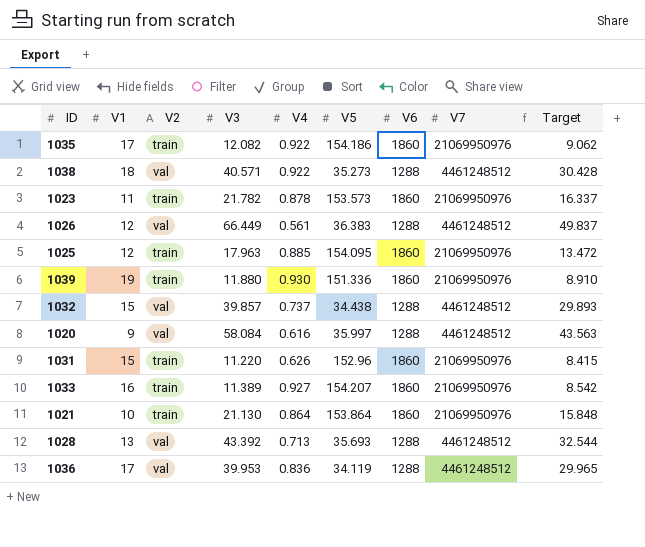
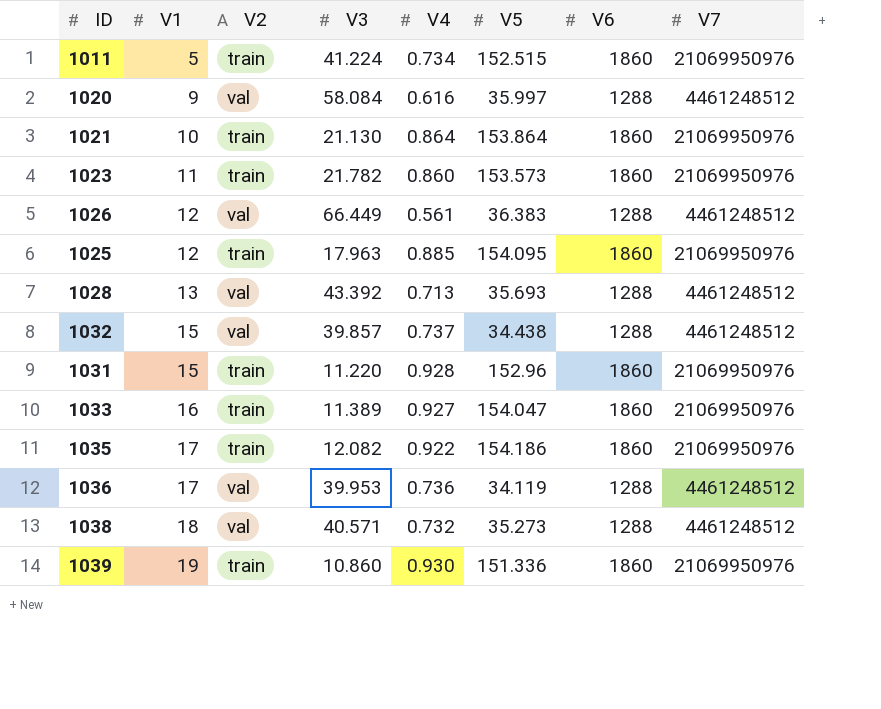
row order: none -> V1 ascending
column Target | formula: [V3] * 0.75 -> none
row 1011: none -> 5 | train | 41.224 | 0.734 | 152.515 | 1860 | 21069950976
1023 | V4: 0.878 -> 0.860
1031 | V4: 0.626 -> 0.928
1033 | V5: 154.207 -> 154.047
1036 | V4: 0.836 -> 0.736
1038 | V4: 0.922 -> 0.732
1039 | V3: 11.880 -> 10.860

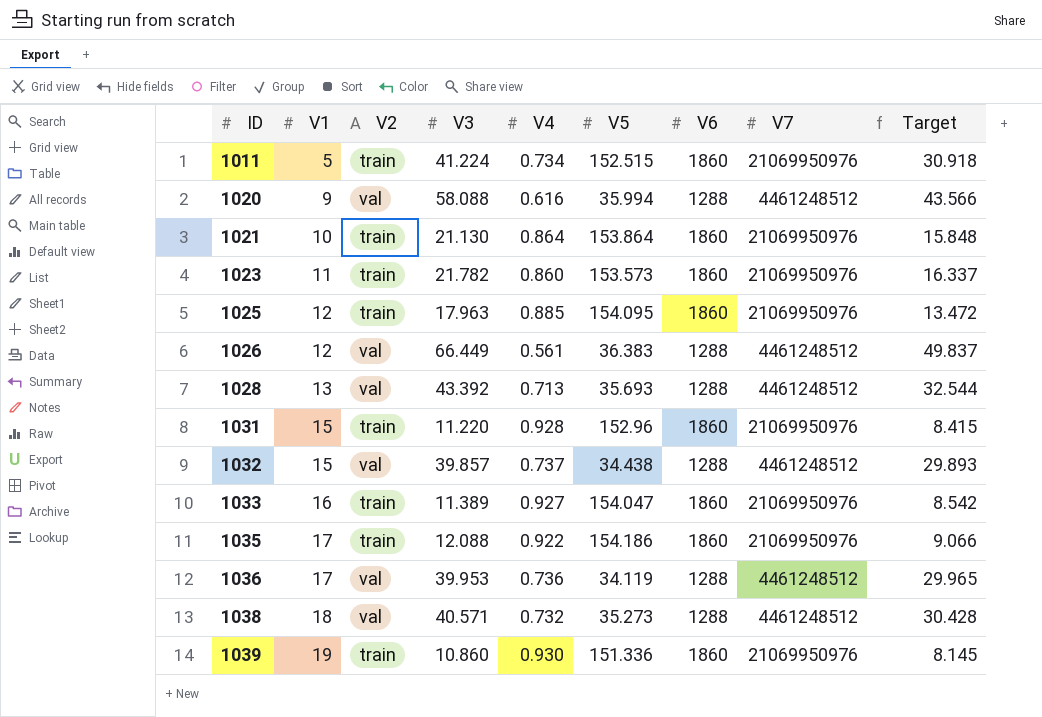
row order: V1 ascending -> ID ascending
column Target | formula: none -> [V3] * 0.75
1020 | V3: 58.084 -> 58.088
1020 | V5: 35.997 -> 35.994
1035 | V3: 12.082 -> 12.088

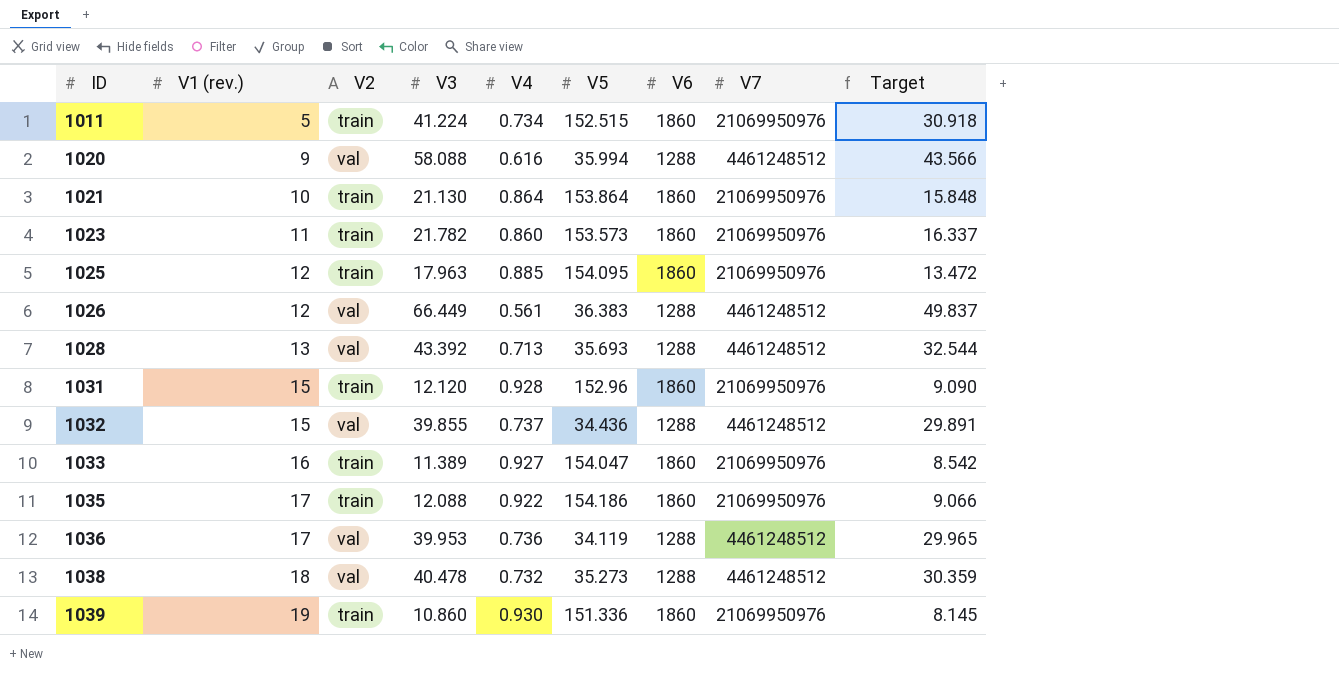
column name: V1 -> V1 (rev.)
1031 | V3: 11.220 -> 12.120
1031 | Target: 8.415 -> 9.090
1032 | V3: 39.857 -> 39.855
1032 | V5: 34.438 -> 34.436
1032 | Target: 29.893 -> 29.891
1038 | V3: 40.571 -> 40.478
1038 | Target: 30.428 -> 30.359

